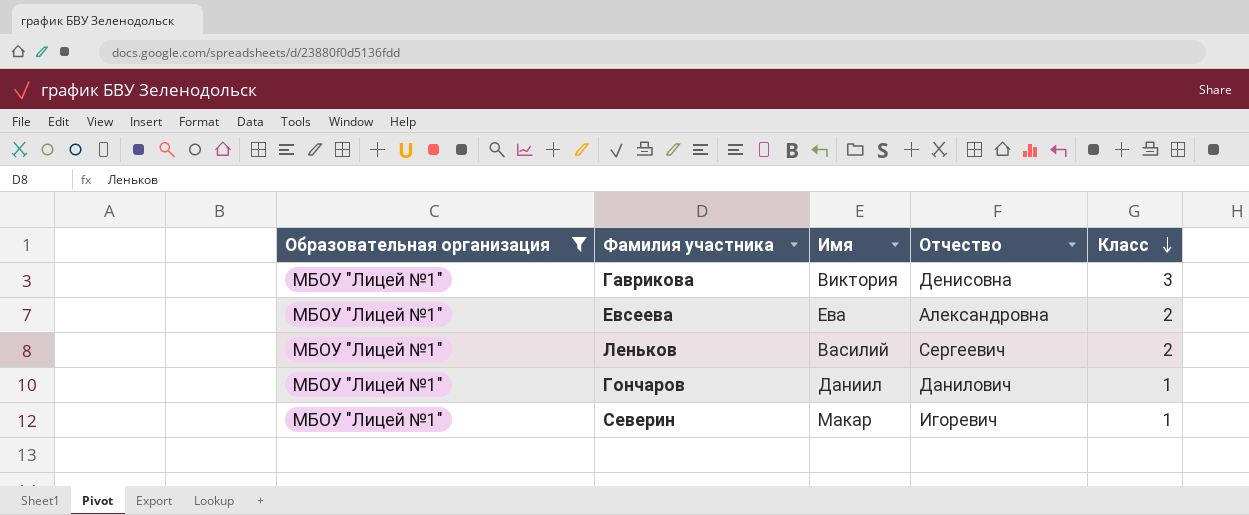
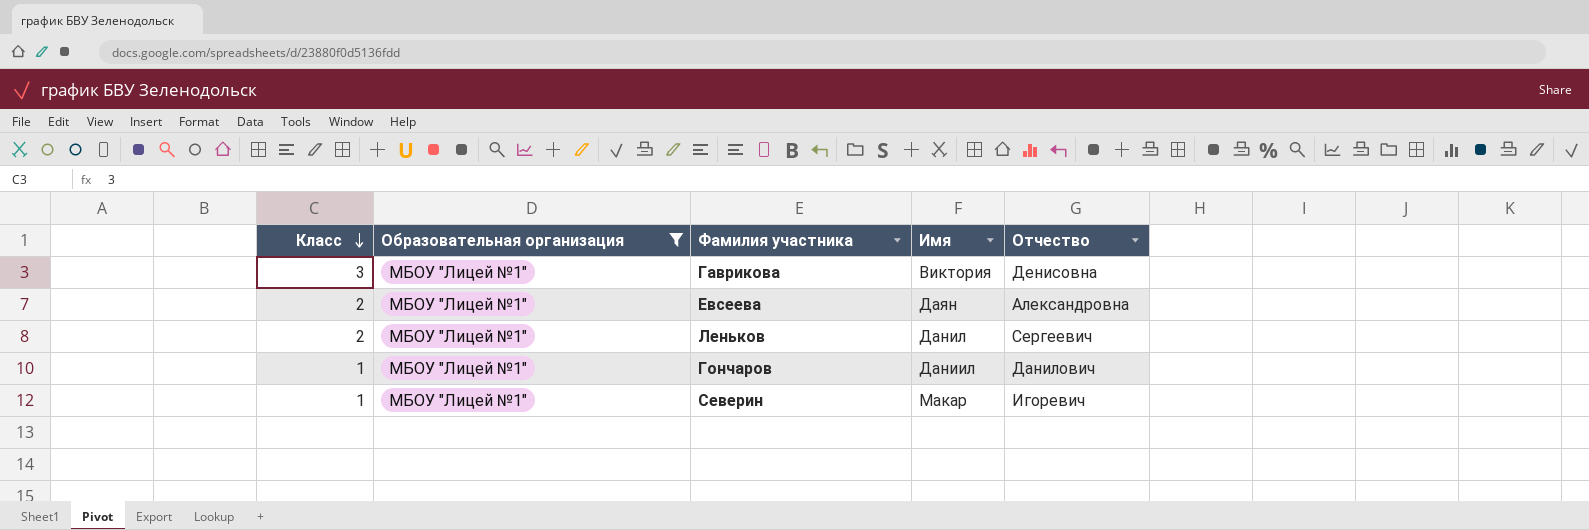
column Класс | position: 5 -> 1
Евсеева | Имя: Ева -> Даян
Леньков | Имя: Василий -> Данил

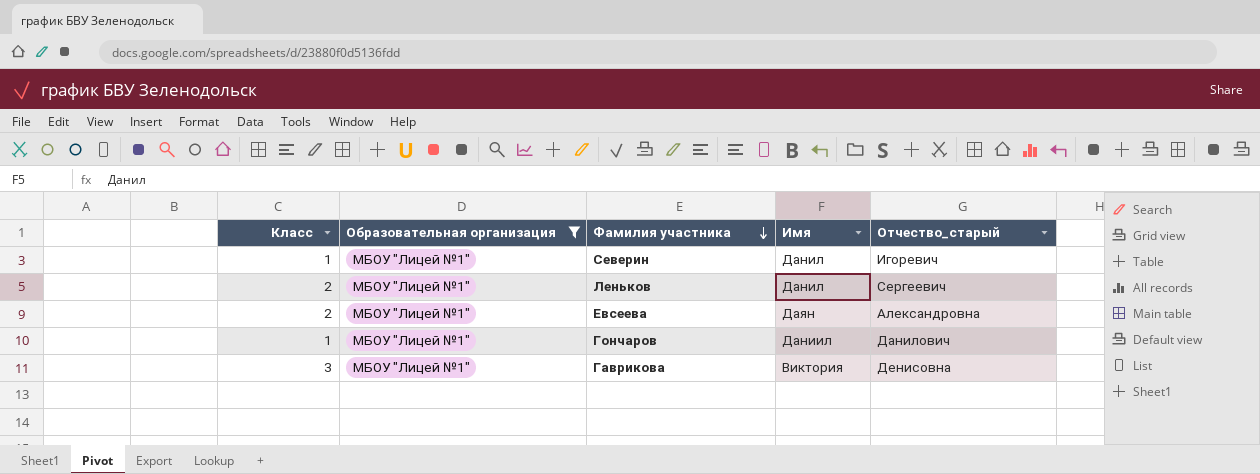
row order: Класс descending -> Фамилия участника descending
column name: Отчество -> Отчество_старый
Северин | Имя: Макар -> Данил

